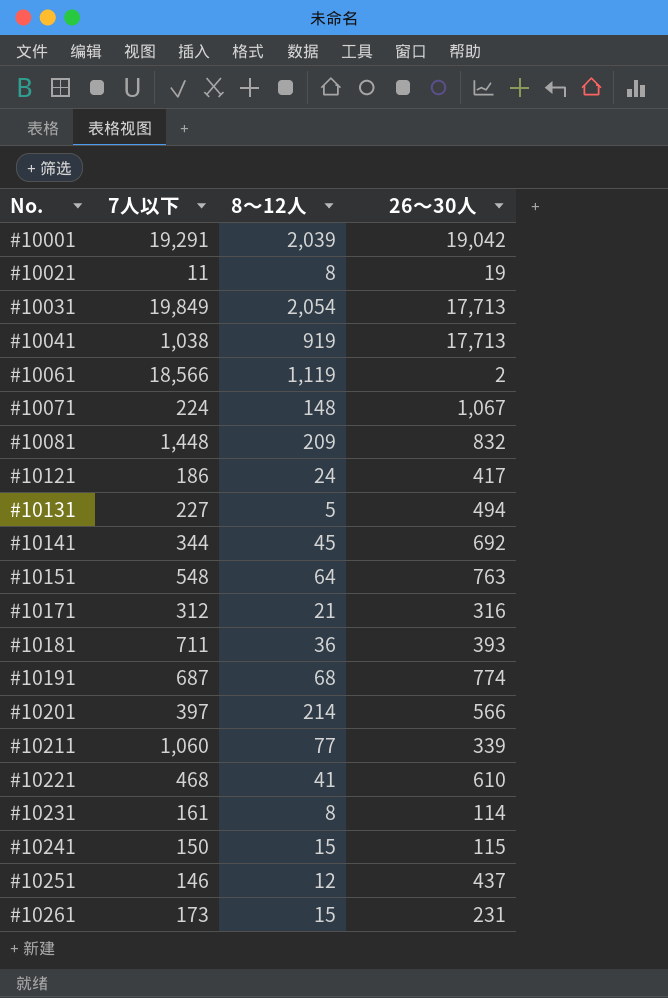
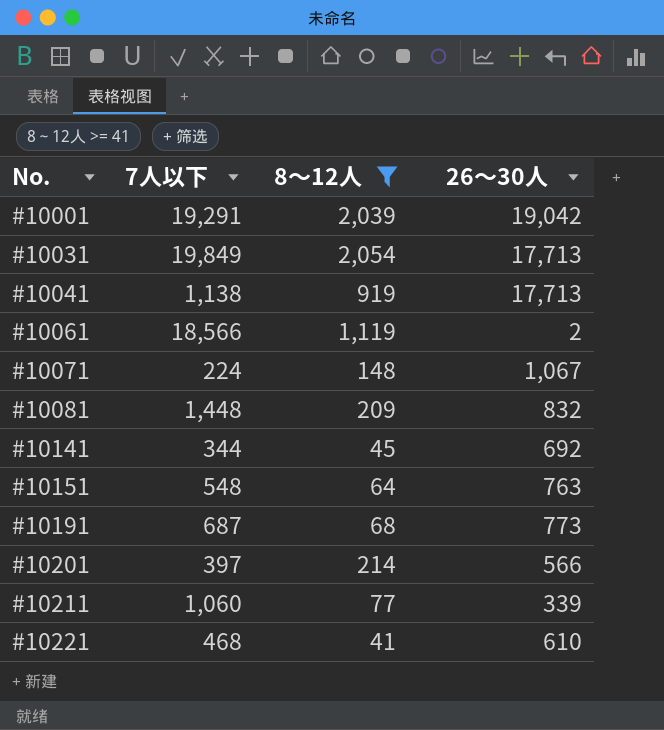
filter: none -> 8～12人 >= 41
#10041 | 7人以下: 1,038 -> 1,138
#10191 | 26～30人: 774 -> 773

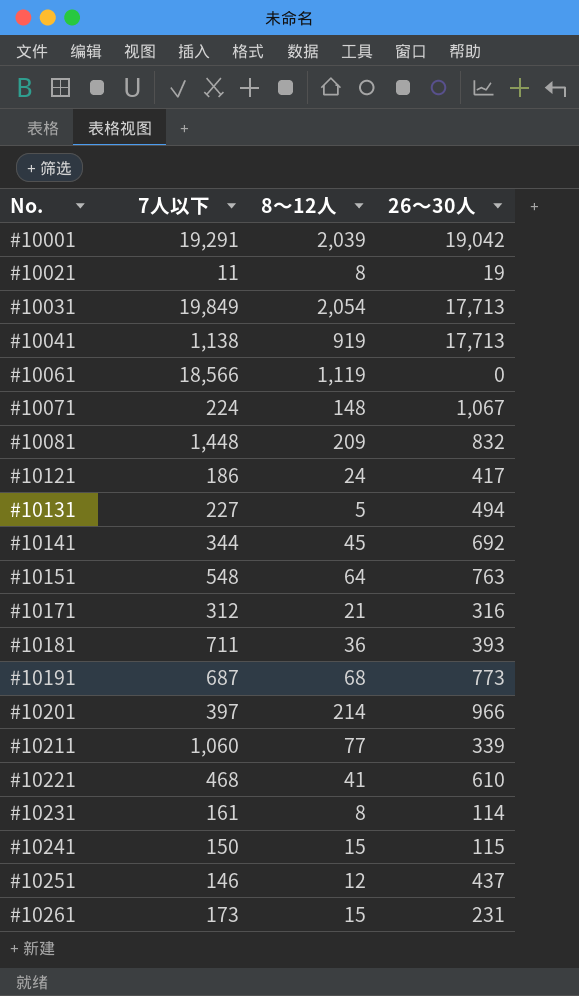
filter: 8～12人 >= 41 -> none
#10061 | 26～30人: 2 -> 0
#10201 | 26～30人: 566 -> 966

